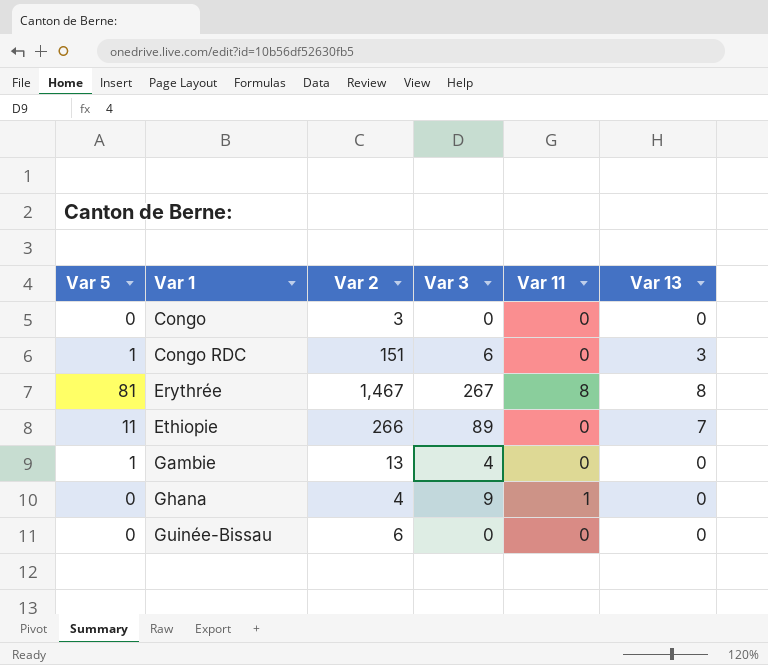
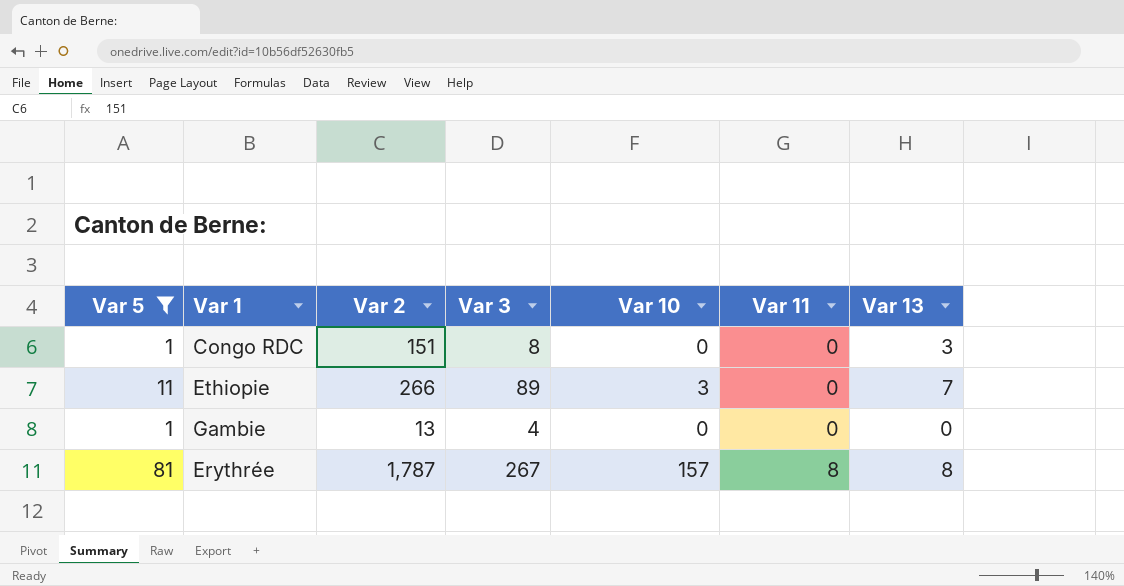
filter: none -> Var 5 != 0
row order: Var 1 ascending -> Var 11 ascending
column Var 10 | position: none -> 5
Congo RDC | Var 3: 6 -> 8
Erythrée | Var 2: 1,467 -> 1,787

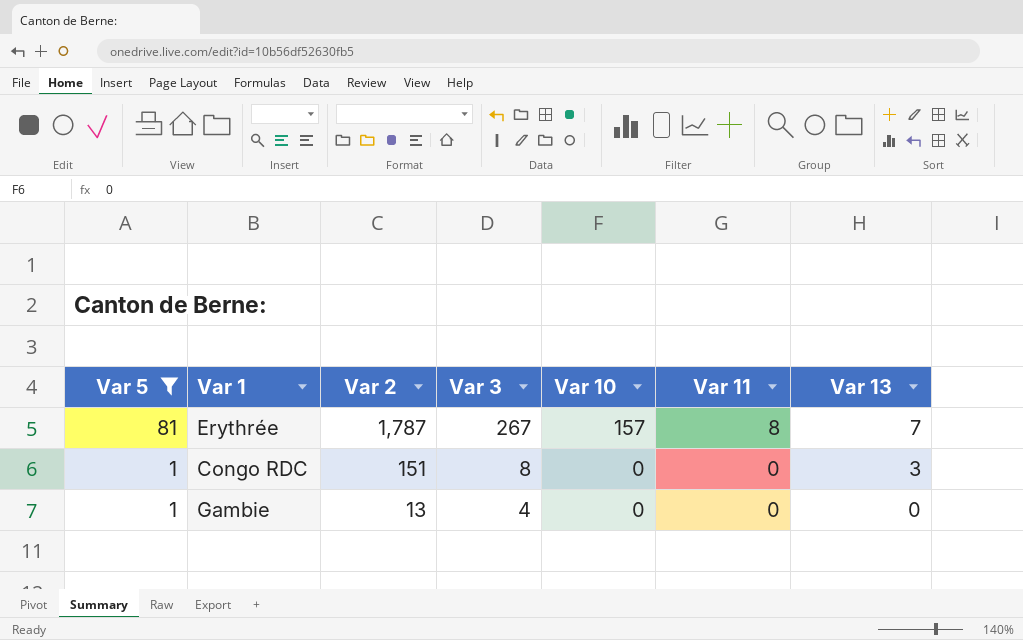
row order: Var 11 ascending -> Var 5 descending
row Ethiopie: 11 | 266 | 89 | 3 | 0 | 7 -> none
Erythrée | Var 13: 8 -> 7

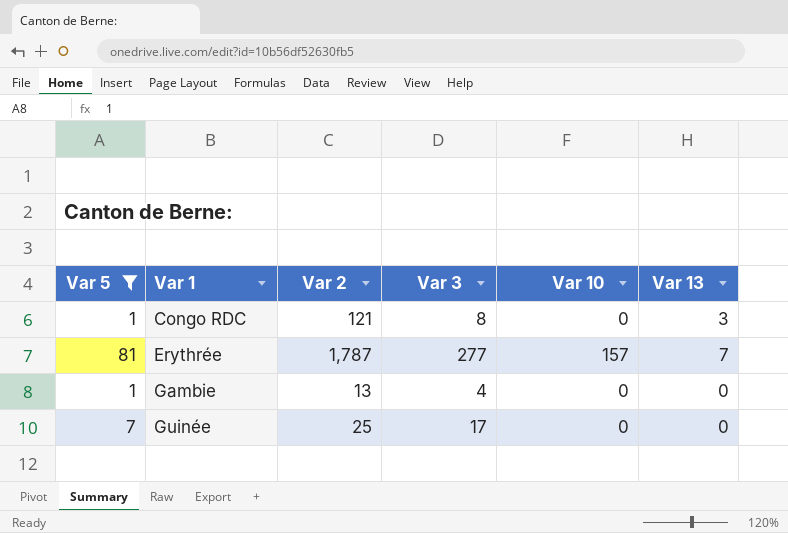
row order: Var 5 descending -> Var 1 ascending
column Var 11 | position: 6 -> none
Congo RDC | Var 2: 151 -> 121
Erythrée | Var 3: 267 -> 277
row Guinée: none -> 7 | 25 | 17 | 0 | 0

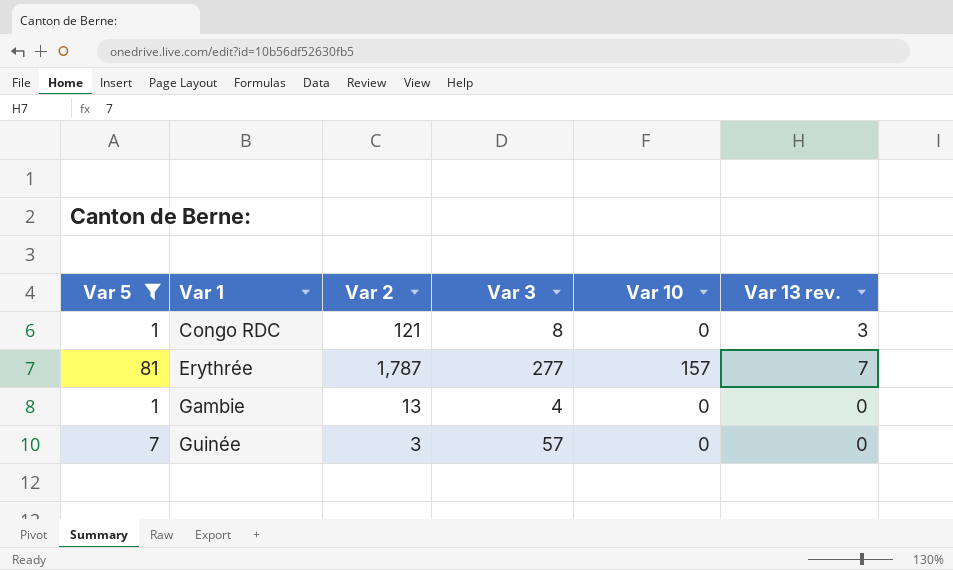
column name: Var 13 -> Var 13 rev.
Guinée | Var 2: 25 -> 3
Guinée | Var 3: 17 -> 57

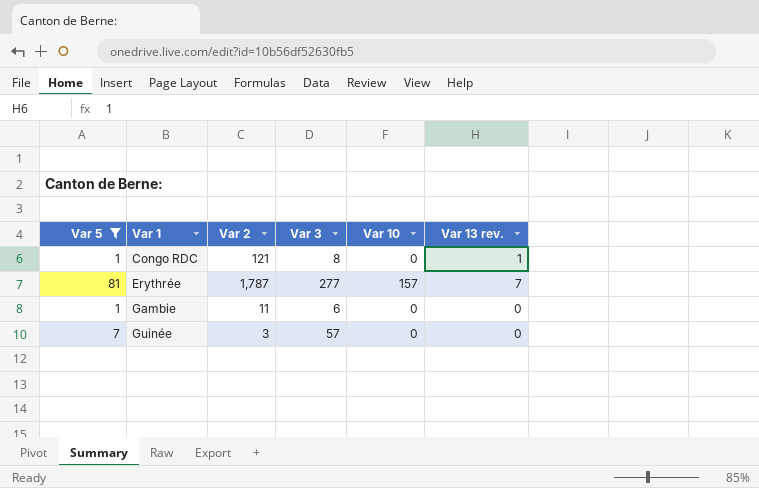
Congo RDC | Var 13 rev.: 3 -> 1
Gambie | Var 2: 13 -> 11
Gambie | Var 3: 4 -> 6

